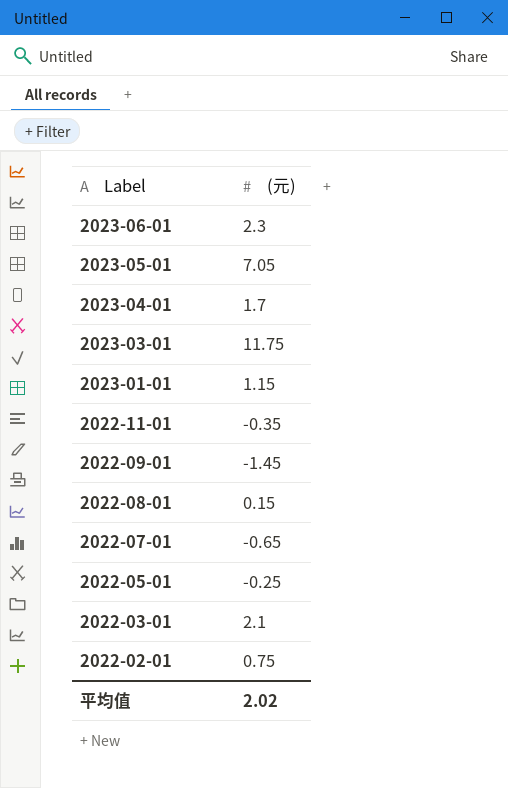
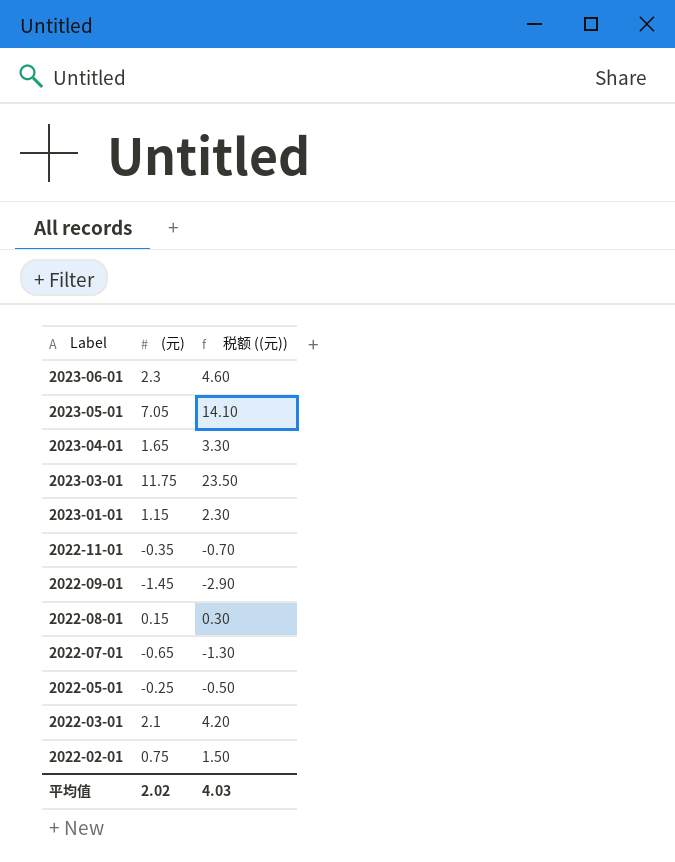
column 税额 ((元)) | formula: none -> [(元)] * 2
2023-04-01 | (元): 1.7 -> 1.65

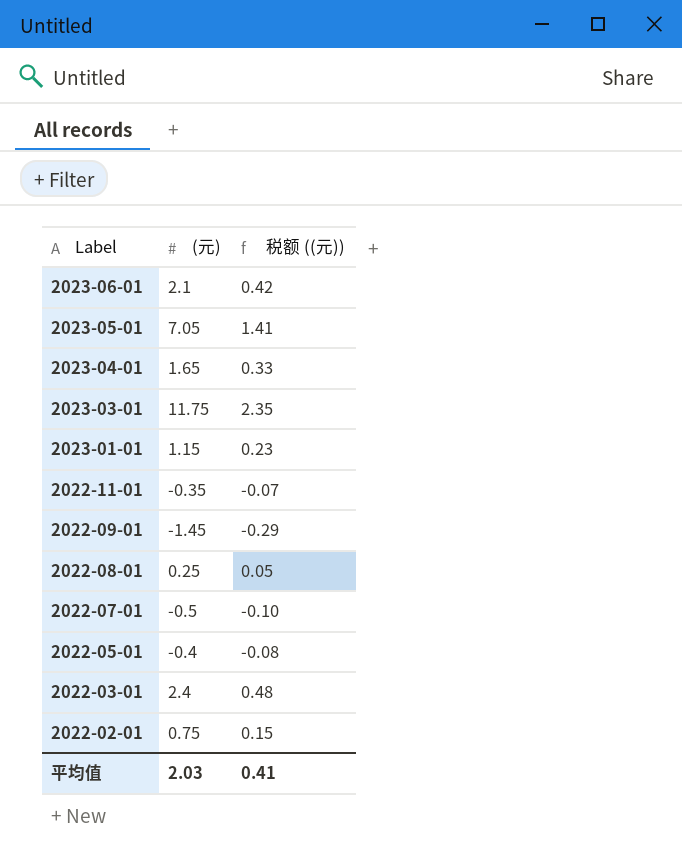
column 税额 ((元)) | formula: [(元)] * 2 -> [(元)] * 0.2
2023-06-01 | (元): 2.3 -> 2.1
2022-08-01 | (元): 0.15 -> 0.25
2022-07-01 | (元): -0.65 -> -0.5
2022-05-01 | (元): -0.25 -> -0.4
2022-03-01 | (元): 2.1 -> 2.4
平均值 | (元): 2.02 -> 2.03
平均值 | 税额 ((元)): 4.03 -> 0.41

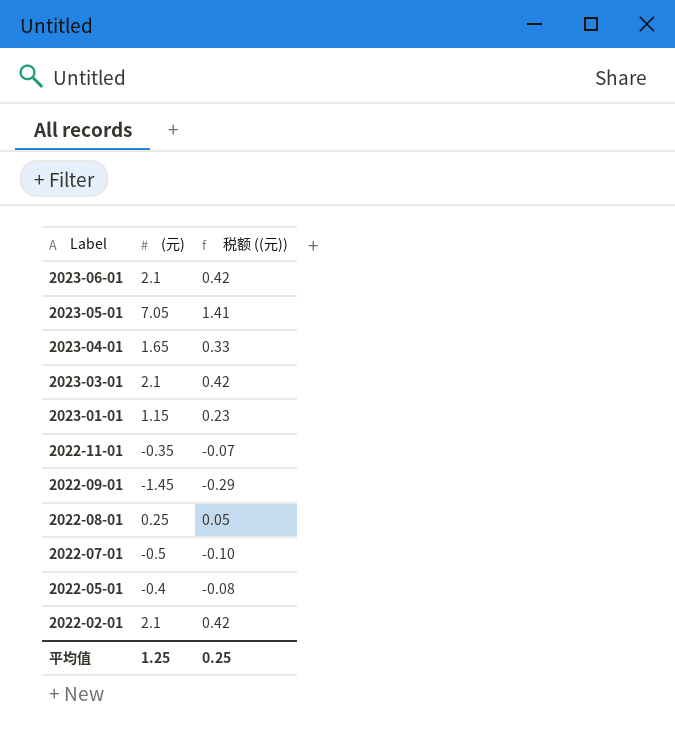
row 2022-03-01: 2.4 | 0.48 -> none
2023-03-01 | (元): 11.75 -> 2.1
2023-03-01 | 税额 ((元)): 2.35 -> 0.42
2022-02-01 | (元): 0.75 -> 2.1
2022-02-01 | 税额 ((元)): 0.15 -> 0.42
平均值 | (元): 2.03 -> 1.25
平均值 | 税额 ((元)): 0.41 -> 0.25

